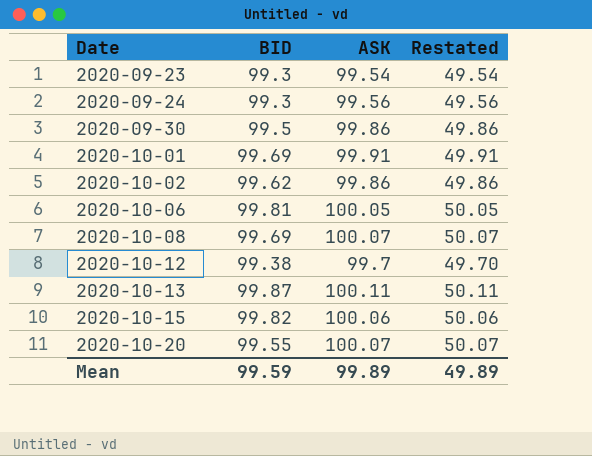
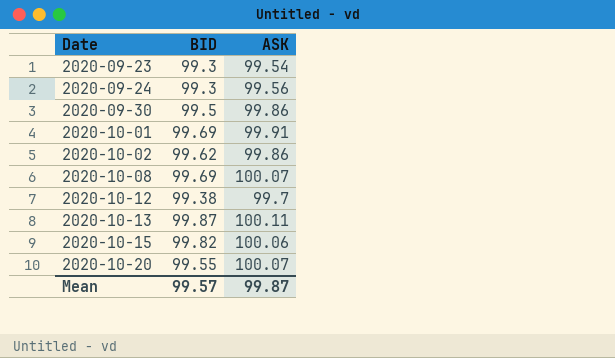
column Restated | formula: [ASK] - 50 -> none
row 2020-10-06: 99.81 | 100.05 | 50.05 -> none
Mean | BID: 99.59 -> 99.57
Mean | ASK: 99.89 -> 99.87

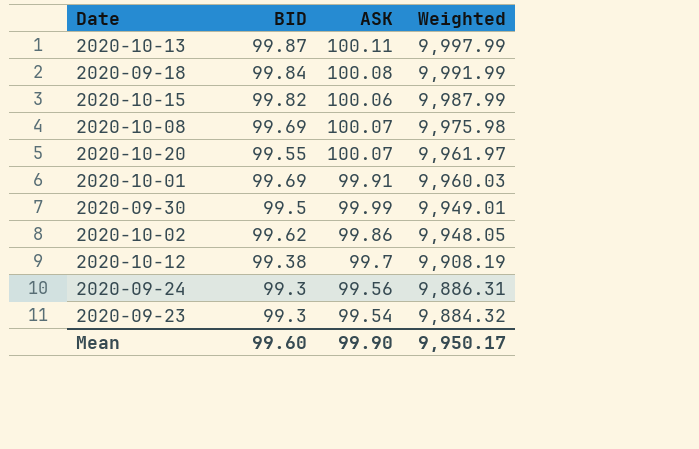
row order: Date ascending -> Weighted descending
column Weighted | formula: none -> [BID] * [ASK]
row 2020-09-18: none -> 99.84 | 100.08 | 9,991.99
2020-09-30 | ASK: 99.86 -> 99.99
Mean | BID: 99.57 -> 99.60
Mean | ASK: 99.87 -> 99.90

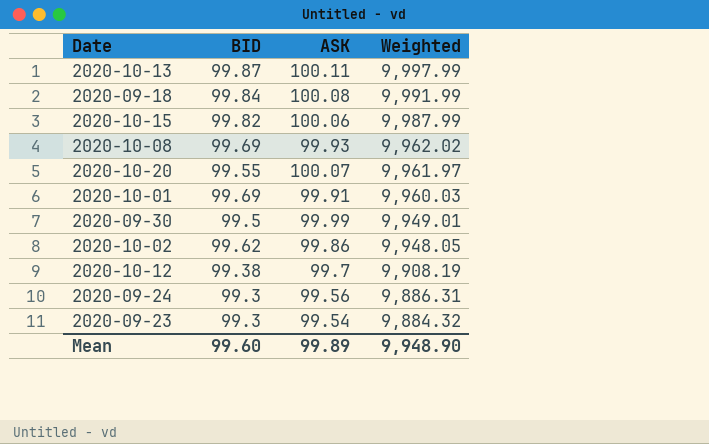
2020-10-08 | ASK: 100.07 -> 99.93
2020-10-08 | Weighted: 9,975.98 -> 9,962.02
Mean | ASK: 99.90 -> 99.89
Mean | Weighted: 9,950.17 -> 9,948.90

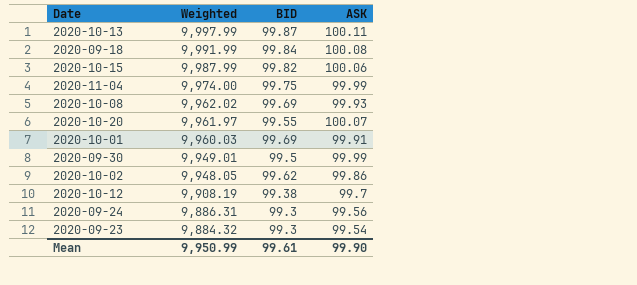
column Weighted | position: 4 -> 2
row 2020-11-04: none -> 9,974.00 | 99.75 | 99.99
Mean | Weighted: 9,948.90 -> 9,950.99
Mean | BID: 99.60 -> 99.61
Mean | ASK: 99.89 -> 99.90

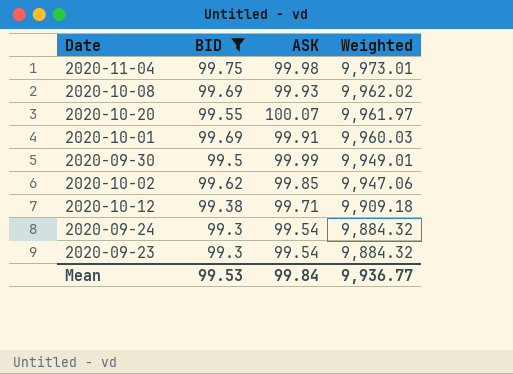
filter: none -> BID <= 99.75
column Weighted | position: 2 -> 4
2020-11-04 | ASK: 99.99 -> 99.98
2020-11-04 | Weighted: 9,974.00 -> 9,973.01
2020-10-02 | ASK: 99.86 -> 99.85
2020-10-02 | Weighted: 9,948.05 -> 9,947.06
2020-10-12 | ASK: 99.7 -> 99.71
2020-10-12 | Weighted: 9,908.19 -> 9,909.18
2020-09-24 | ASK: 99.56 -> 99.54
2020-09-24 | Weighted: 9,886.31 -> 9,884.32
Mean | BID: 99.61 -> 99.53
Mean | ASK: 99.90 -> 99.84
Mean | Weighted: 9,950.99 -> 9,936.77

